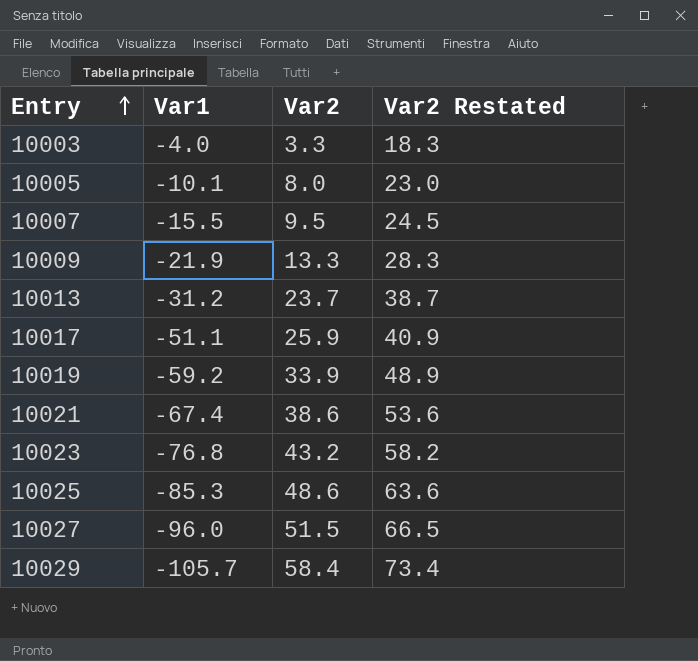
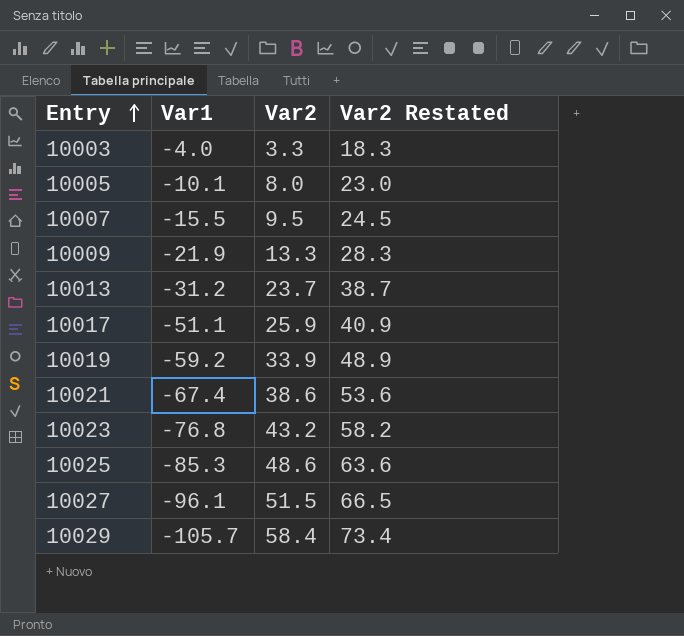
10027 | Var1: -96.0 -> -96.1

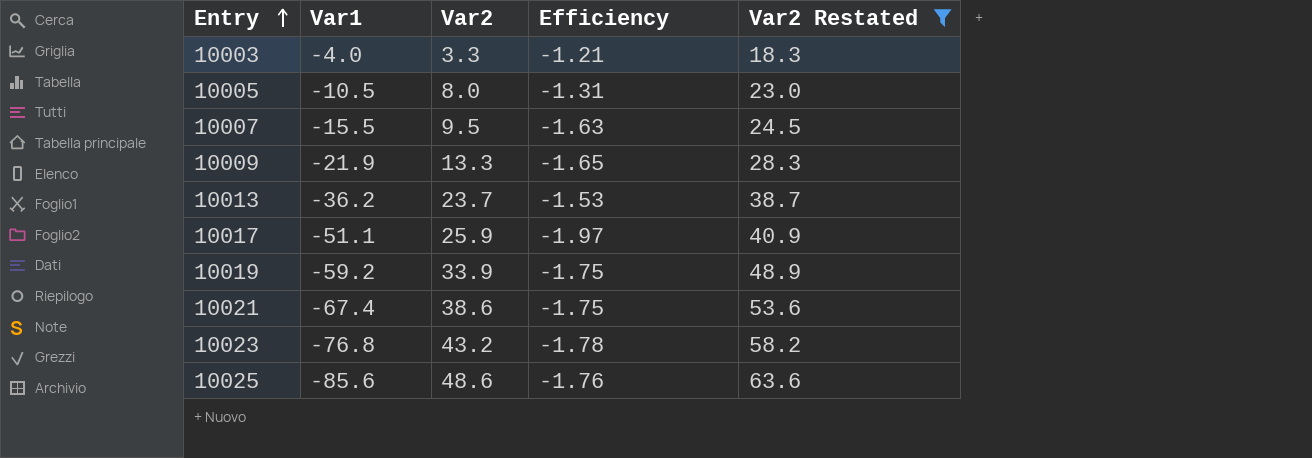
filter: none -> Var2 Restated <= 63.6
column Efficiency | formula: none -> [Var1] / [Var2]
10005 | Var1: -10.1 -> -10.5
10013 | Var1: -31.2 -> -36.2
10025 | Var1: -85.3 -> -85.6

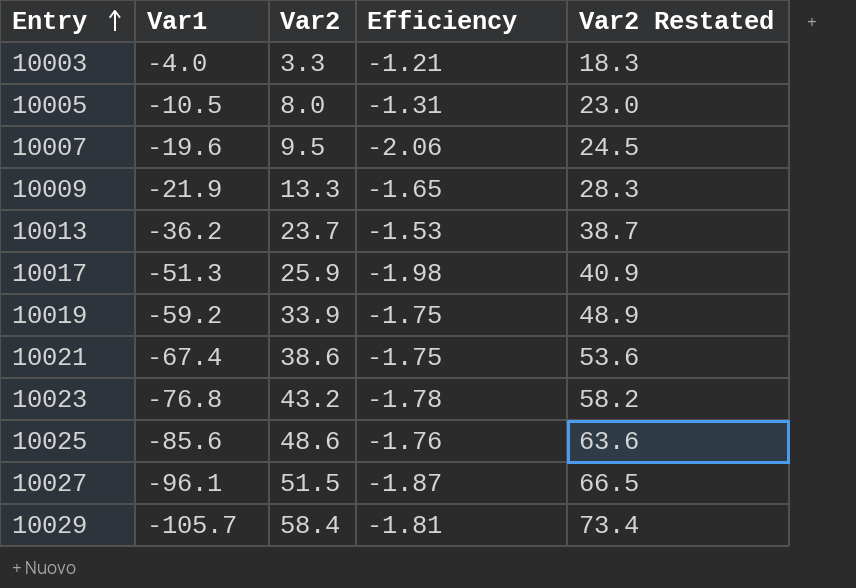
filter: Var2 Restated <= 63.6 -> none
10007 | Var1: -15.5 -> -19.6
10007 | Efficiency: -1.63 -> -2.06
10017 | Var1: -51.1 -> -51.3
10017 | Efficiency: -1.97 -> -1.98

